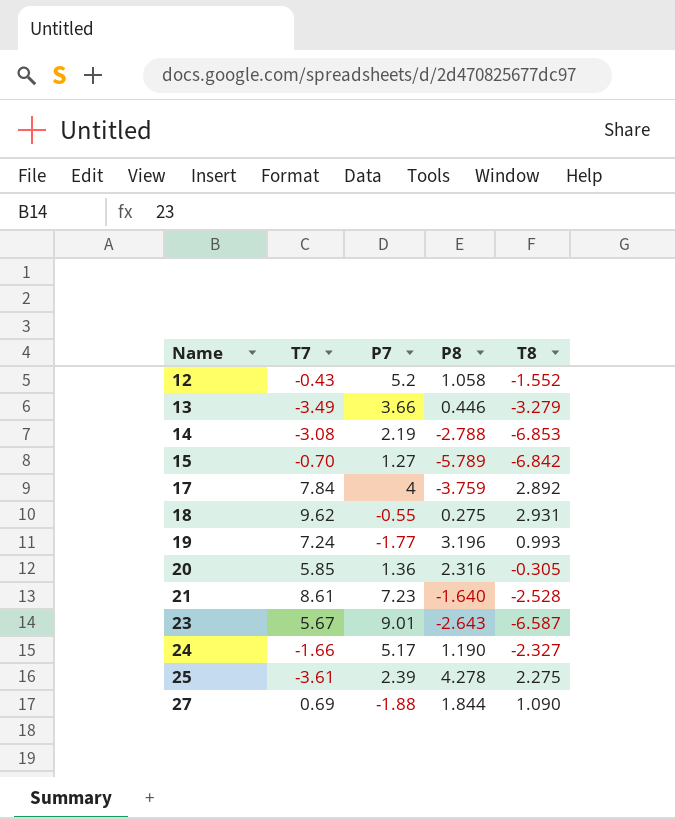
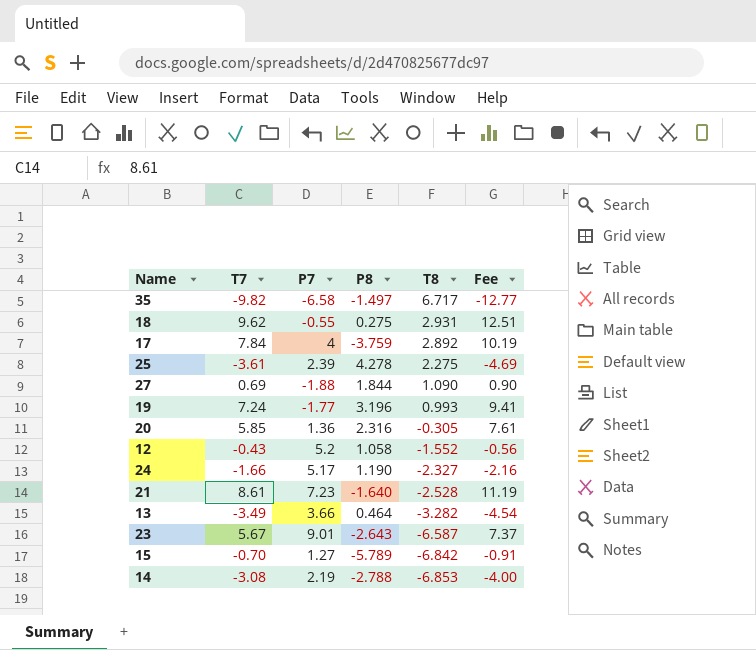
row order: Name ascending -> T8 descending
column Fee | formula: none -> [T7] * 1.3
row 35: none -> -9.82 | -6.58 | -1.497 | 6.717 | -12.77
13 | P8: 0.446 -> 0.464
13 | T8: -3.279 -> -3.282

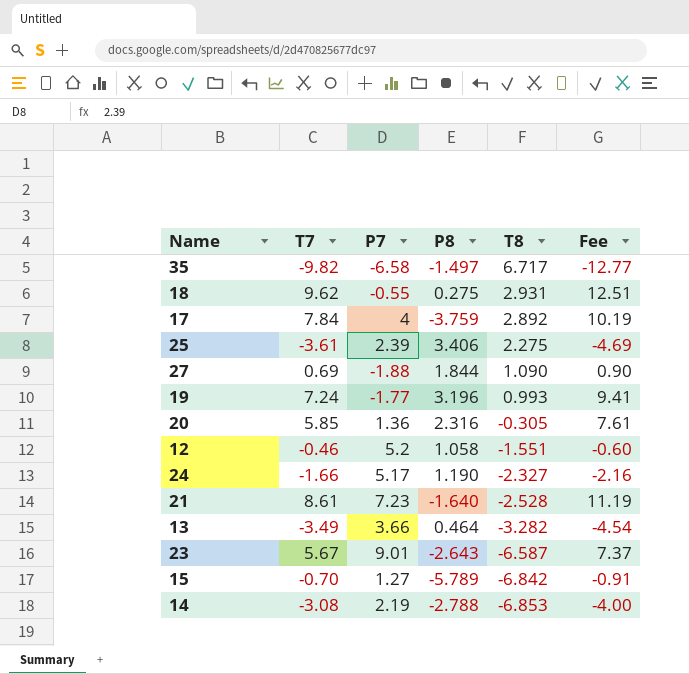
25 | P8: 4.278 -> 3.406
12 | T7: -0.43 -> -0.46
12 | T8: -1.552 -> -1.551
12 | Fee: -0.56 -> -0.60

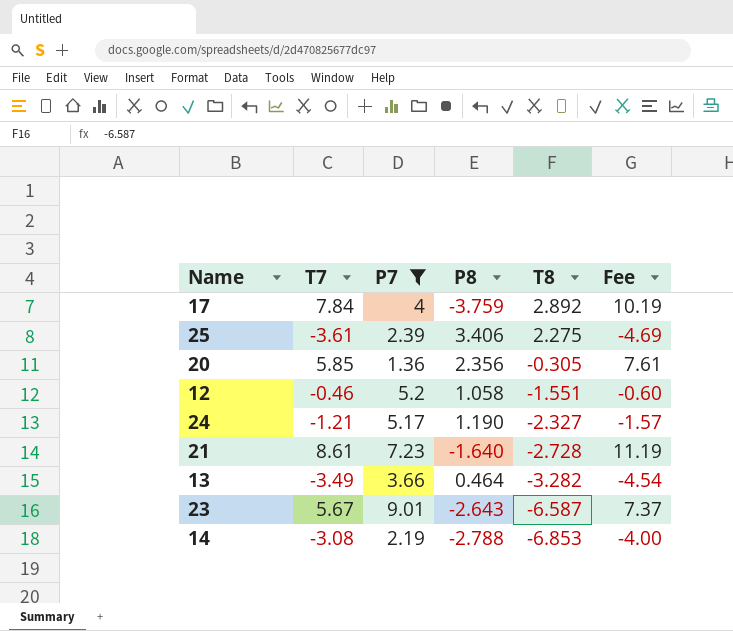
filter: none -> P7 >= 1.36
20 | P8: 2.316 -> 2.356
24 | T7: -1.66 -> -1.21
24 | Fee: -2.16 -> -1.57
21 | T8: -2.528 -> -2.728

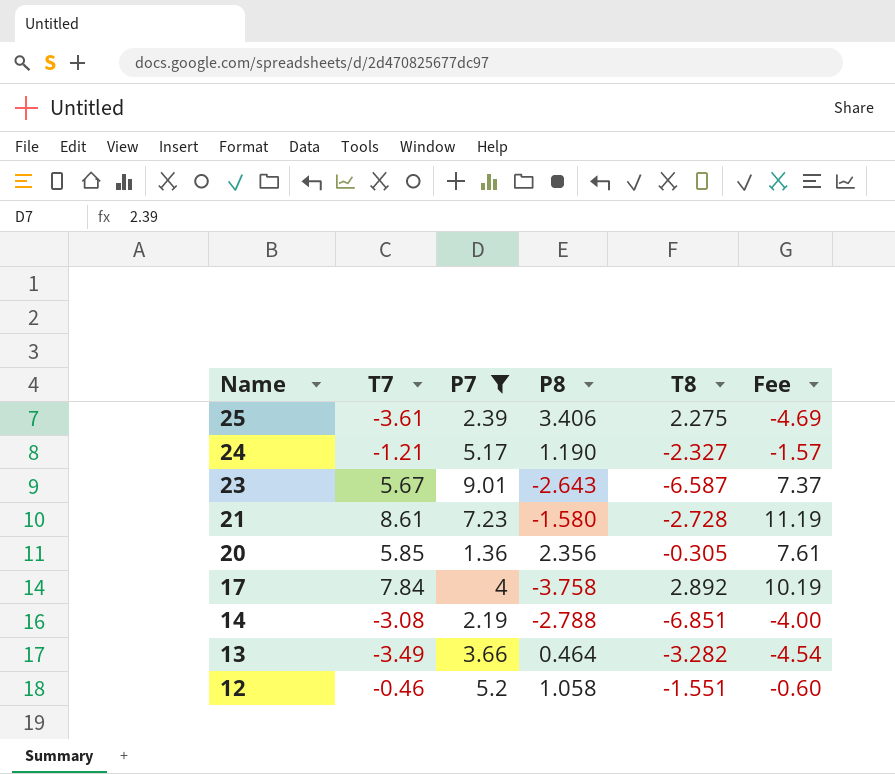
row order: T8 descending -> Name descending
21 | P8: -1.640 -> -1.580
17 | P8: -3.759 -> -3.758
14 | T8: -6.853 -> -6.851

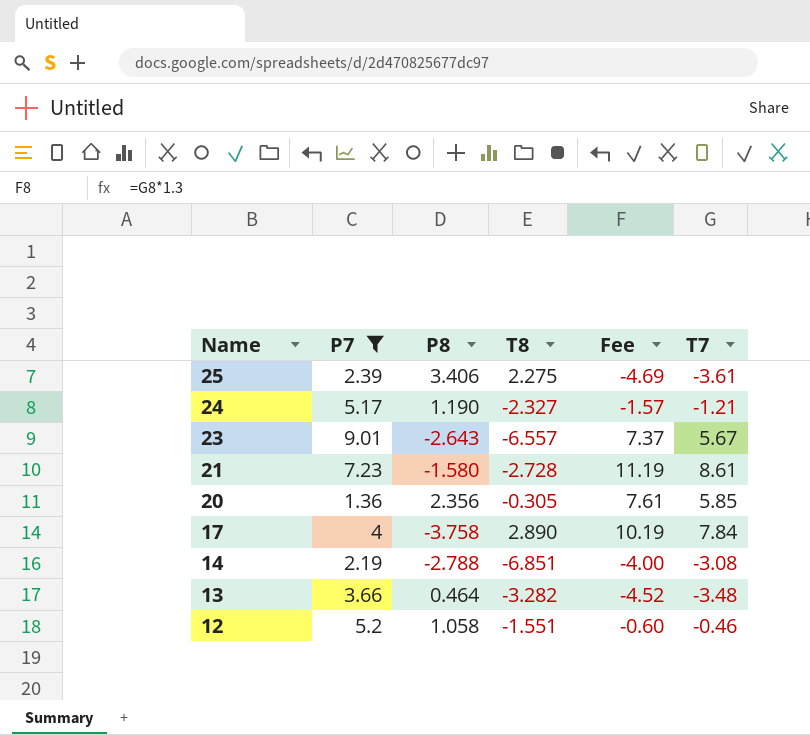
column T7 | position: 2 -> 6
23 | T8: -6.587 -> -6.557
17 | T8: 2.892 -> 2.890
13 | Fee: -4.54 -> -4.52
13 | T7: -3.49 -> -3.48

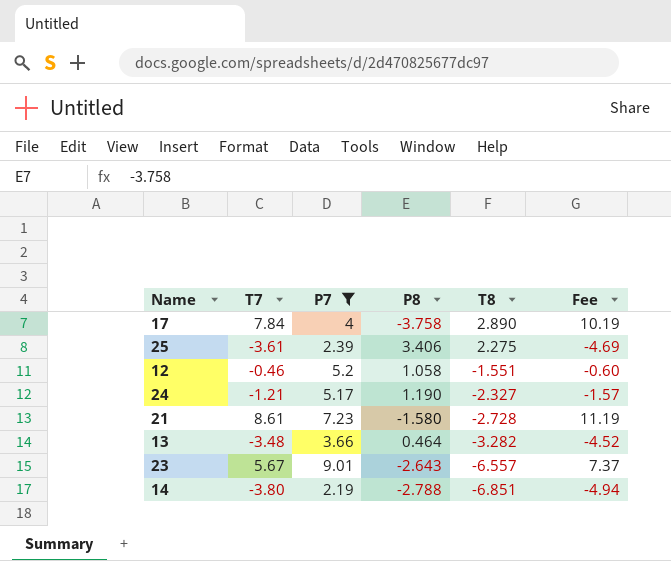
row order: Name descending -> T8 descending
column T7 | position: 6 -> 2
row 20: 1.36 | 2.356 | -0.305 | 7.61 | 5.85 -> none
14 | T7: -3.08 -> -3.80
14 | Fee: -4.00 -> -4.94

